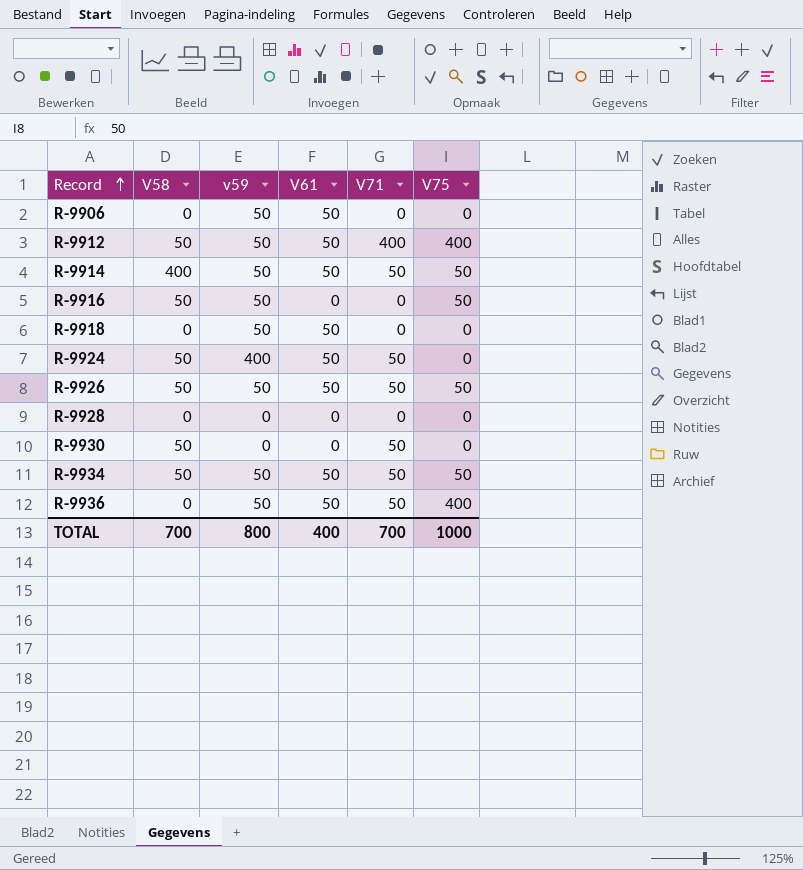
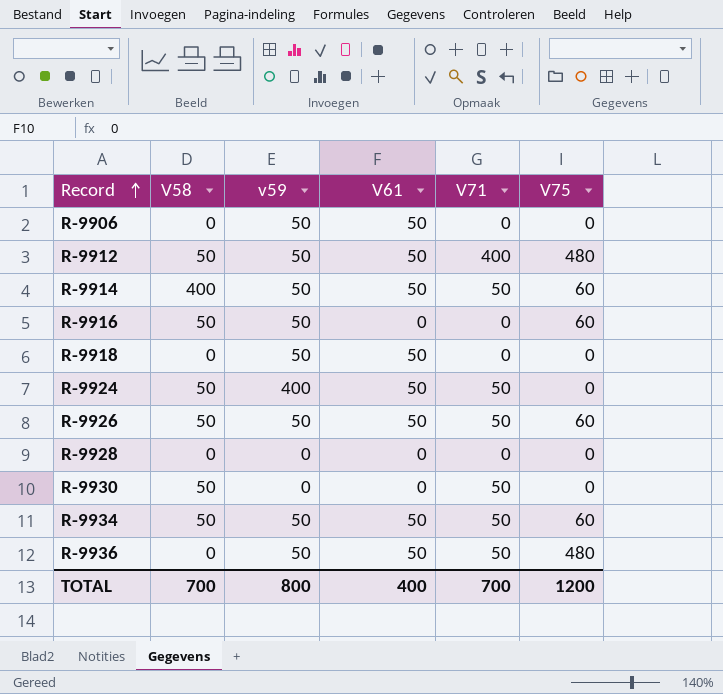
R-9912 | V75: 400 -> 480
R-9914 | V75: 50 -> 60
R-9916 | V75: 50 -> 60
R-9926 | V75: 50 -> 60
R-9934 | V75: 50 -> 60
R-9936 | V75: 400 -> 480
TOTAL | V75: 1000 -> 1200

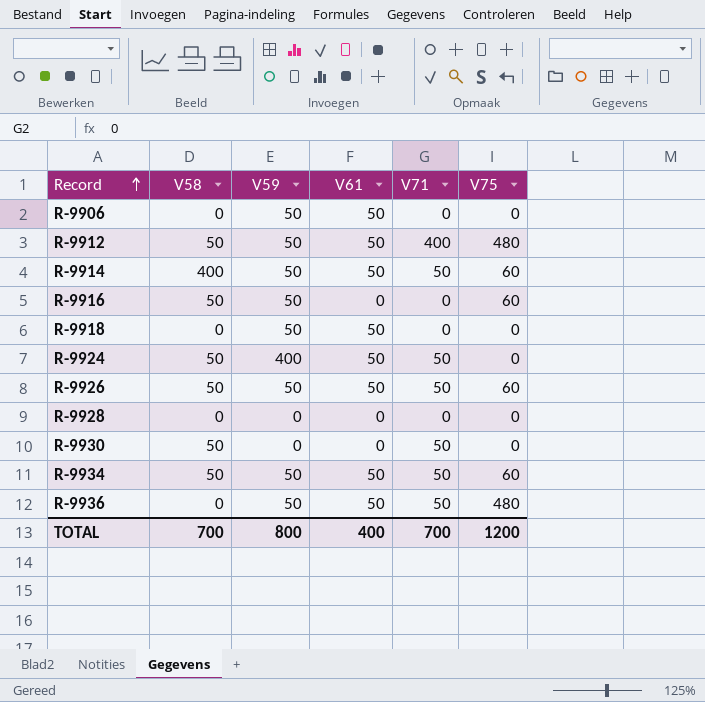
column name: v59 -> V59

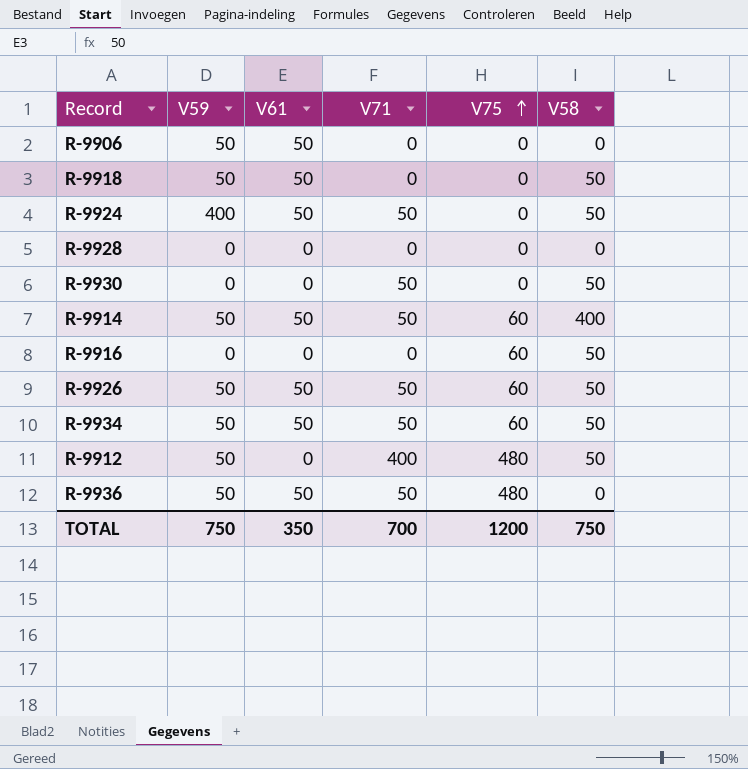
row order: Record ascending -> V75 ascending
column V58 | position: 2 -> 6
R-9918 | V58: 0 -> 50
R-9916 | V59: 50 -> 0
R-9912 | V61: 50 -> 0
TOTAL | V59: 800 -> 750
TOTAL | V61: 400 -> 350
TOTAL | V58: 700 -> 750

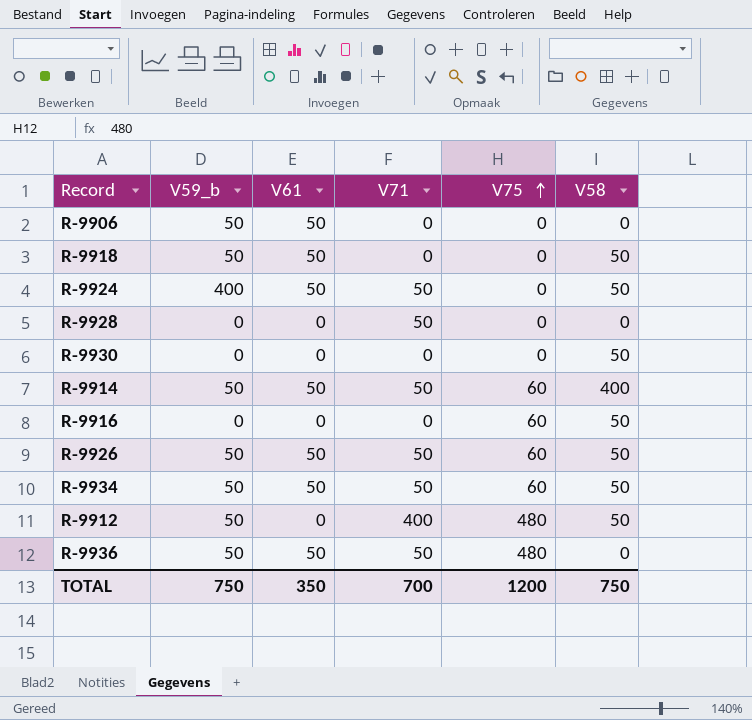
column name: V59 -> V59_b
R-9928 | V71: 0 -> 50
R-9930 | V71: 50 -> 0

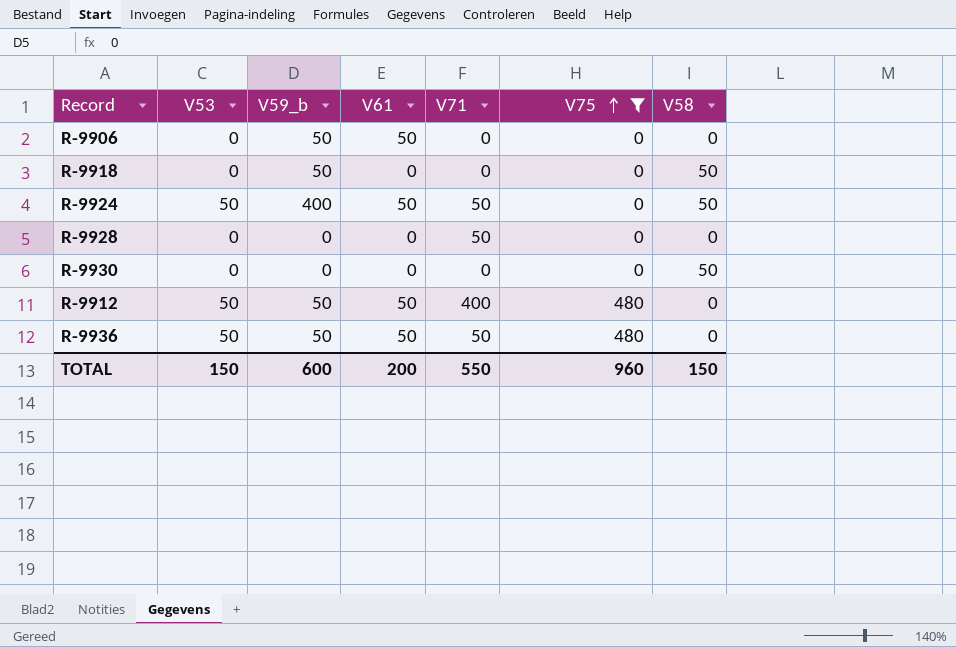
filter: none -> V75 != 60
column V53 | position: none -> 2
R-9918 | V61: 50 -> 0
R-9912 | V61: 0 -> 50
R-9912 | V58: 50 -> 0
TOTAL | V59_b: 750 -> 600
TOTAL | V61: 350 -> 200
TOTAL | V71: 700 -> 550
TOTAL | V75: 1200 -> 960
TOTAL | V58: 750 -> 150

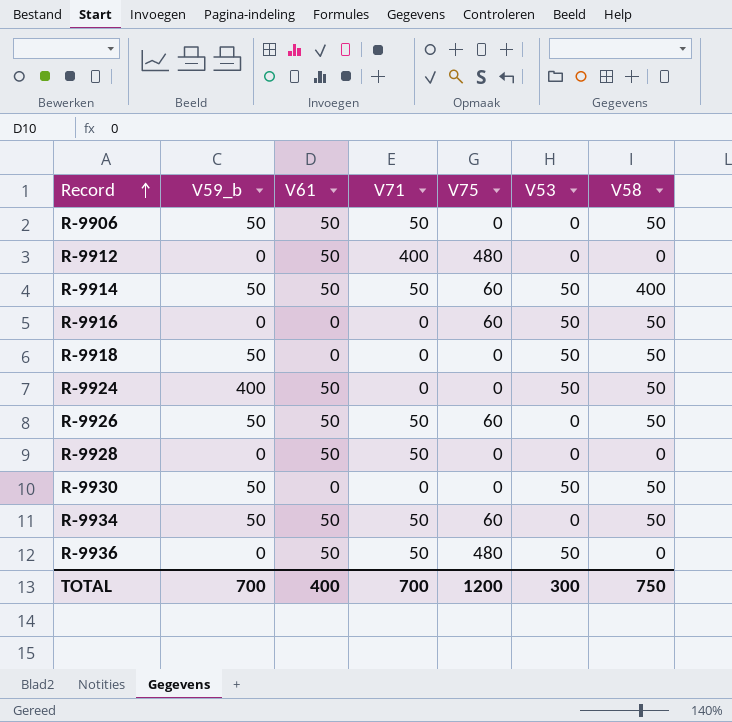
filter: V75 != 60 -> none
row order: V75 ascending -> Record ascending
column V53 | position: 2 -> 6
R-9906 | V71: 0 -> 50
R-9906 | V58: 0 -> 50
R-9912 | V59_b: 50 -> 0
R-9912 | V53: 50 -> 0
R-9918 | V53: 0 -> 50
R-9924 | V71: 50 -> 0
R-9928 | V61: 0 -> 50
R-9930 | V59_b: 0 -> 50
R-9930 | V53: 0 -> 50
R-9936 | V59_b: 50 -> 0
TOTAL | V59_b: 600 -> 700
TOTAL | V61: 200 -> 400
TOTAL | V71: 550 -> 700
TOTAL | V75: 960 -> 1200
TOTAL | V53: 150 -> 300
TOTAL | V58: 150 -> 750

